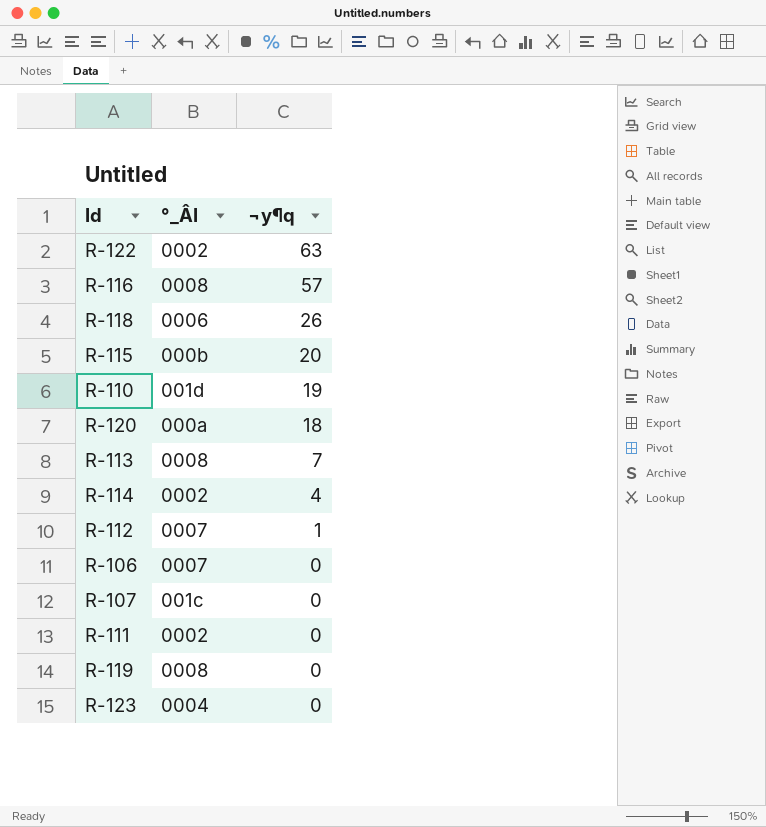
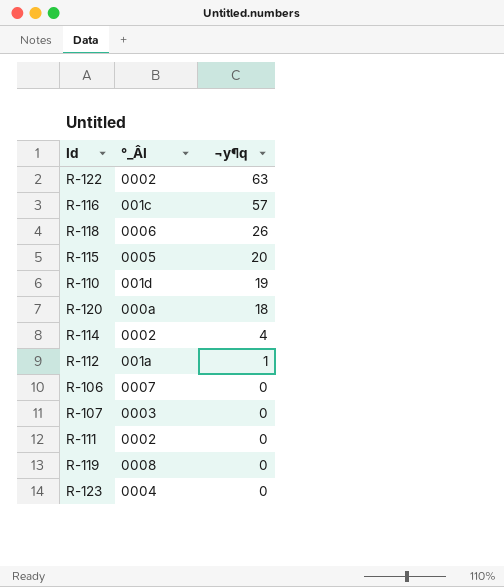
row R-113: 0008 | 7 -> none
R-116 | °_ÂI: 0008 -> 001c
R-115 | °_ÂI: 000b -> 0005
R-112 | °_ÂI: 0007 -> 001a
R-107 | °_ÂI: 001c -> 0003

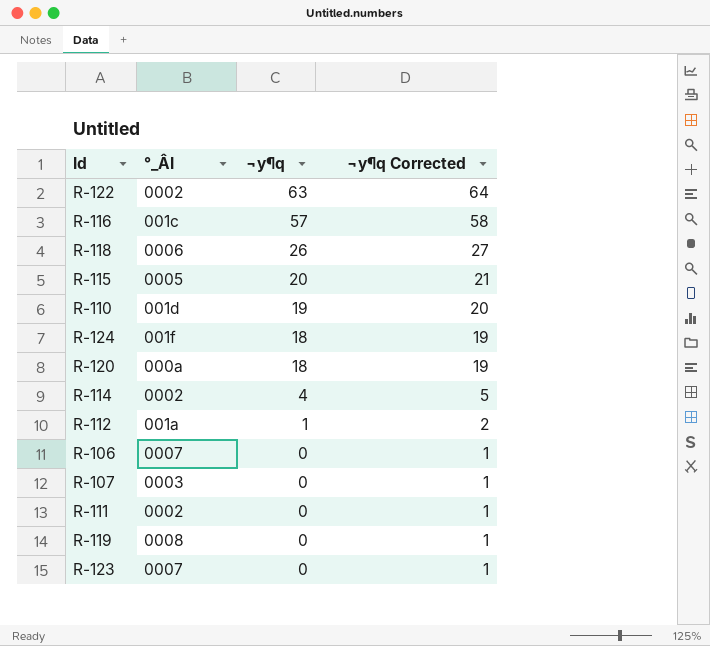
column ¬y¶q Corrected | formula: none -> [¬y¶q] + 1
row R-124: none -> 001f | 18 | 19
R-123 | °_ÂI: 0004 -> 0007

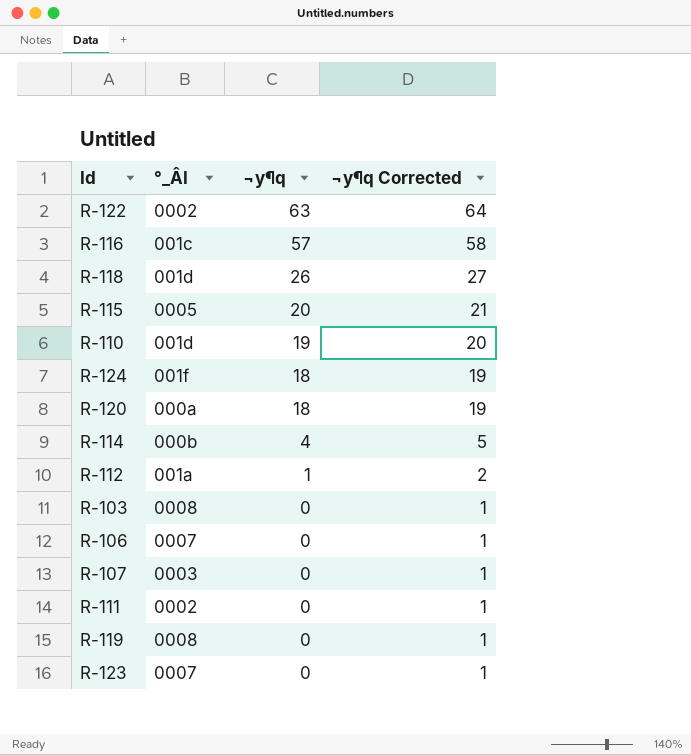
R-118 | °_ÂI: 0006 -> 001d
R-114 | °_ÂI: 0002 -> 000b
row R-103: none -> 0008 | 0 | 1

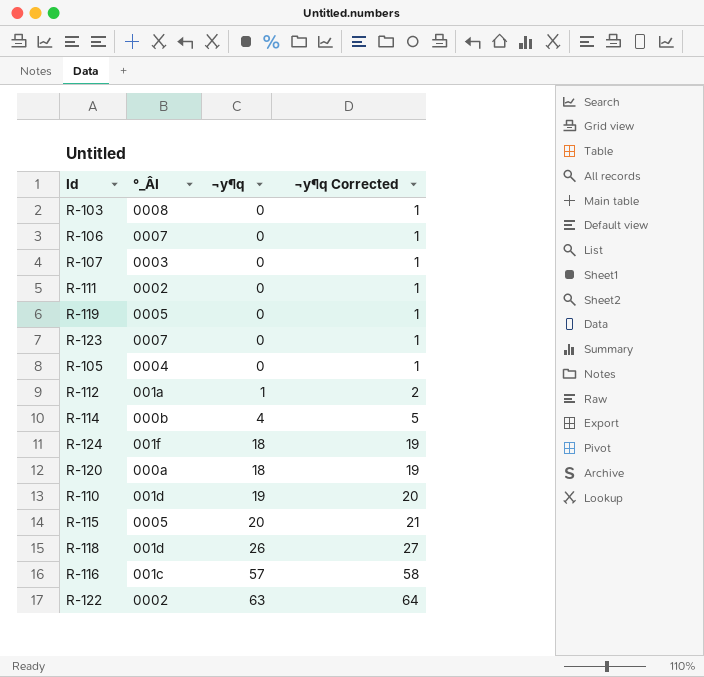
row order: ¬y¶q descending -> ¬y¶q ascending
R-119 | °_ÂI: 0008 -> 0005
row R-105: none -> 0004 | 0 | 1

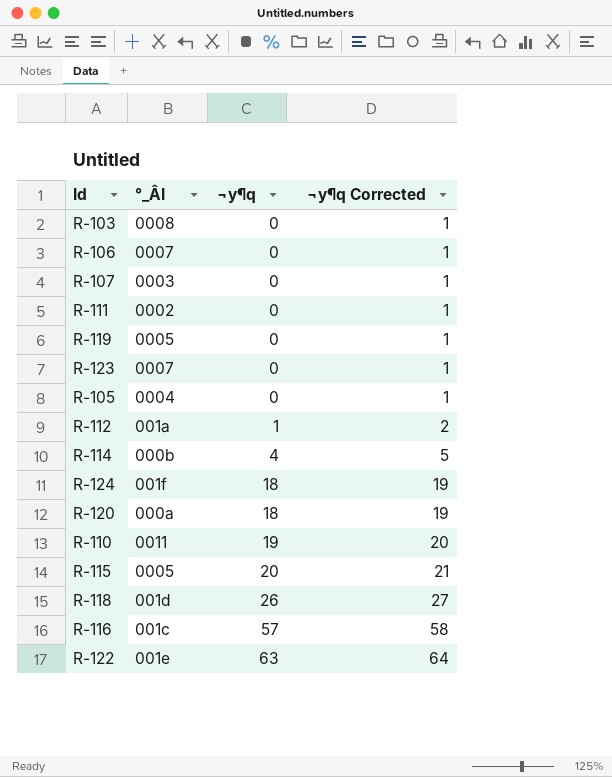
R-110 | °_ÂI: 001d -> 0011
R-122 | °_ÂI: 0002 -> 001e

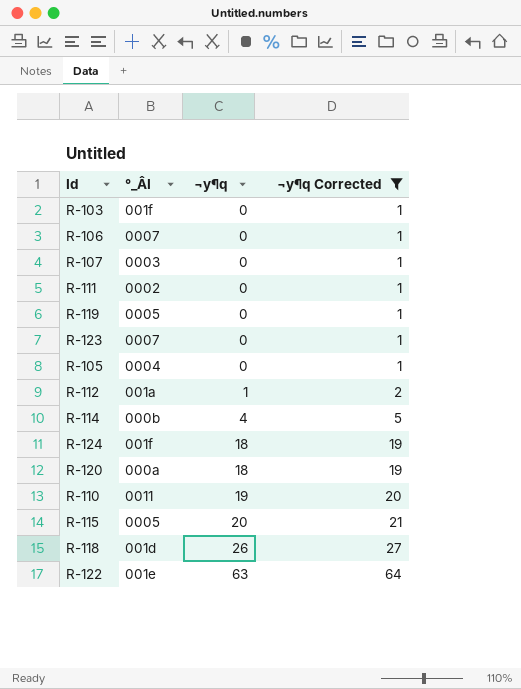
filter: none -> ¬y¶q Corrected != 58
R-103 | °_ÂI: 0008 -> 001f

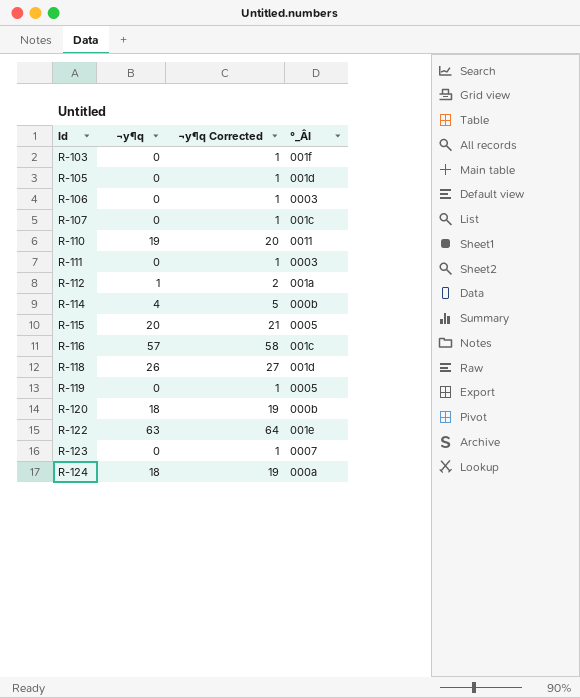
filter: ¬y¶q Corrected != 58 -> none
row order: ¬y¶q ascending -> Id ascending
column °_ÂI | position: 2 -> 4
R-105 | °_ÂI: 0004 -> 001d
R-106 | °_ÂI: 0007 -> 0003
R-107 | °_ÂI: 0003 -> 001c
R-111 | °_ÂI: 0002 -> 0003
R-120 | °_ÂI: 000a -> 000b
R-124 | °_ÂI: 001f -> 000a

